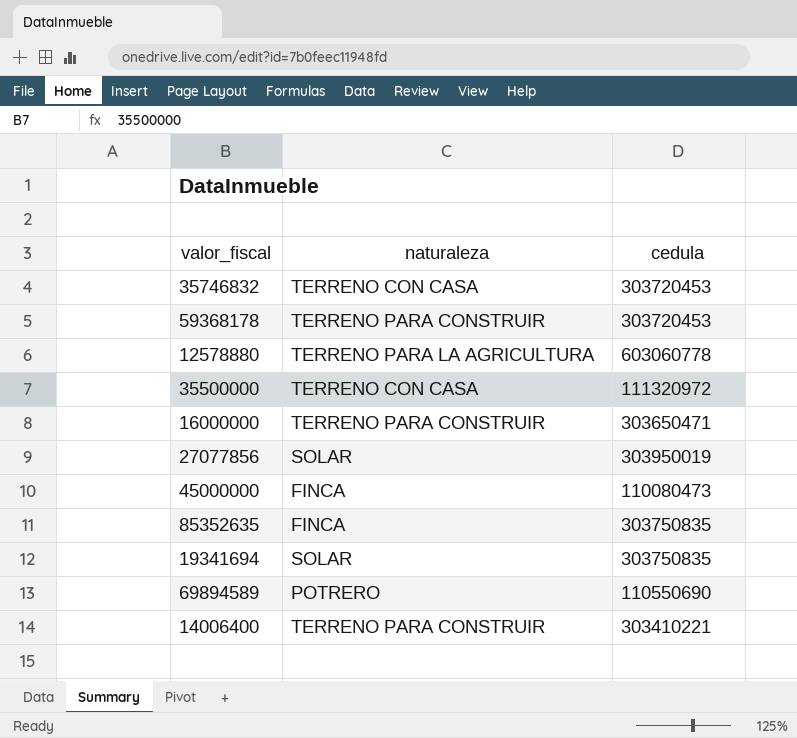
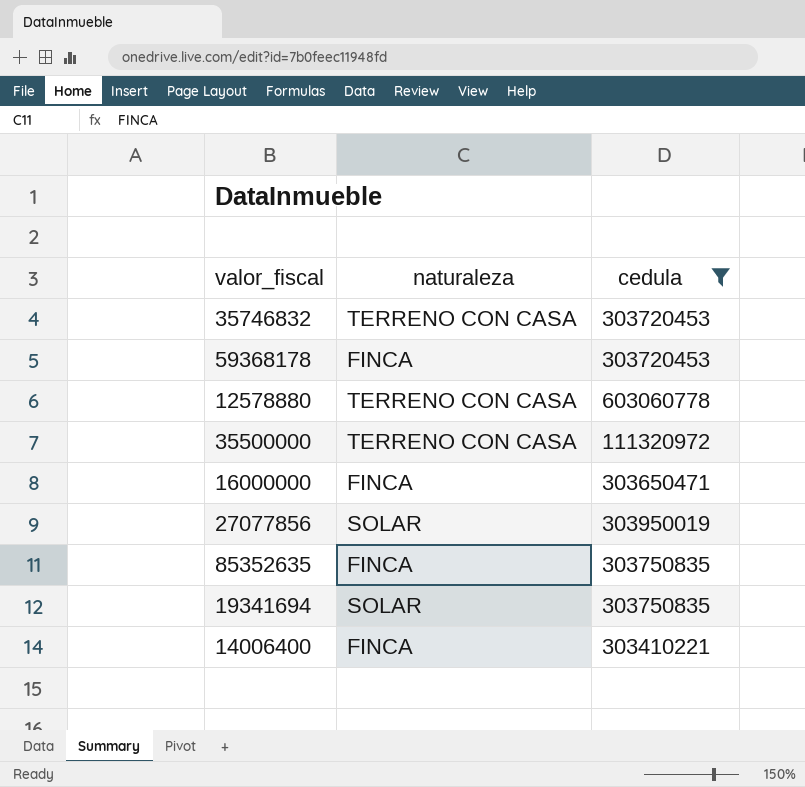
filter: none -> cedula >= 111320972
59368178 | naturaleza: TERRENO PARA CONSTRUIR -> FINCA
12578880 | naturaleza: TERRENO PARA LA AGRICULTURA -> TERRENO CON CASA
16000000 | naturaleza: TERRENO PARA CONSTRUIR -> FINCA
14006400 | naturaleza: TERRENO PARA CONSTRUIR -> FINCA

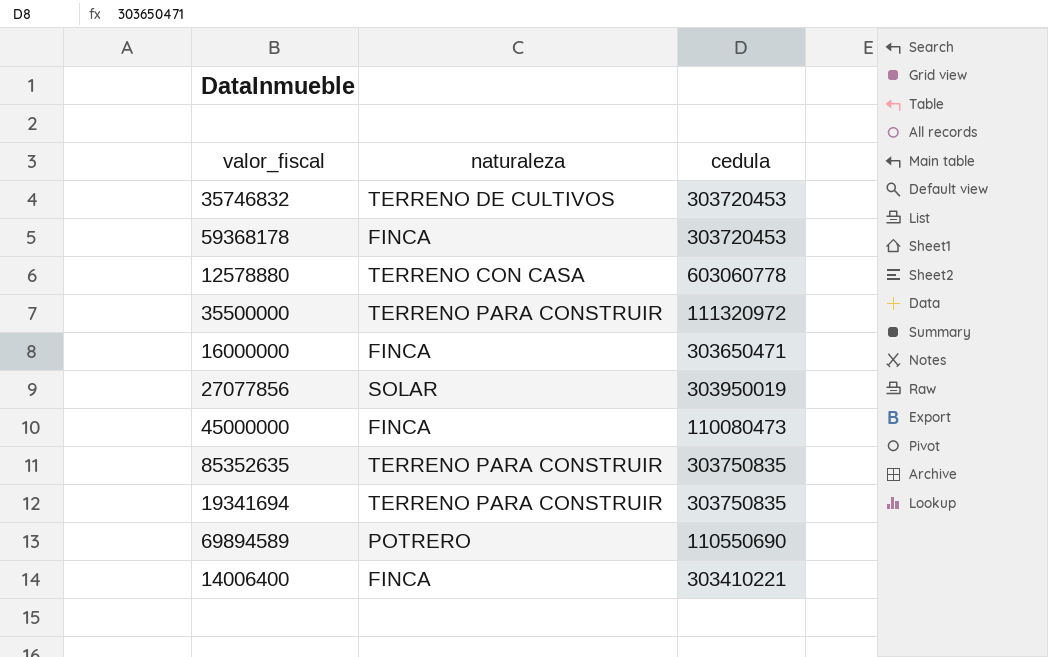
filter: cedula >= 111320972 -> none
35746832 | naturaleza: TERRENO CON CASA -> TERRENO DE CULTIVOS
35500000 | naturaleza: TERRENO CON CASA -> TERRENO PARA CONSTRUIR
85352635 | naturaleza: FINCA -> TERRENO PARA CONSTRUIR
19341694 | naturaleza: SOLAR -> TERRENO PARA CONSTRUIR

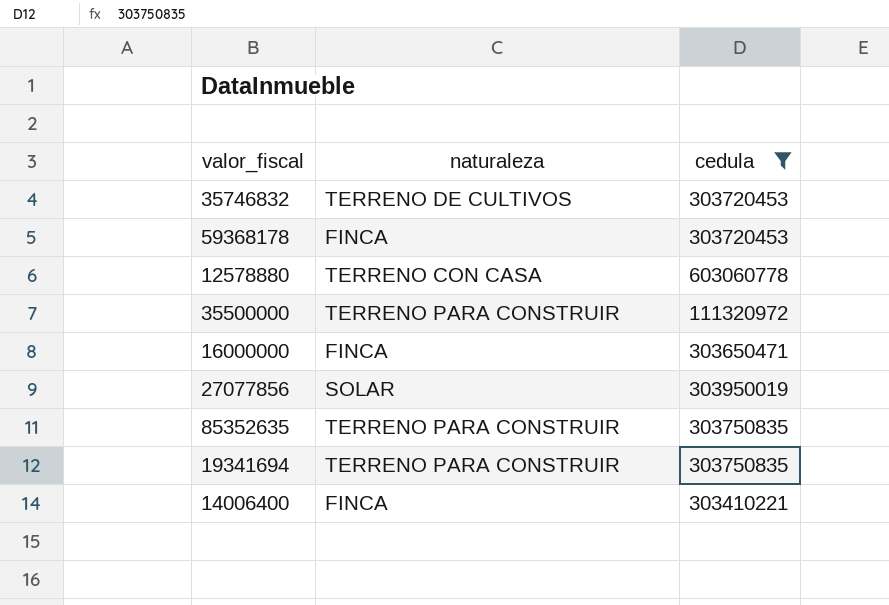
filter: none -> cedula >= 111320972

